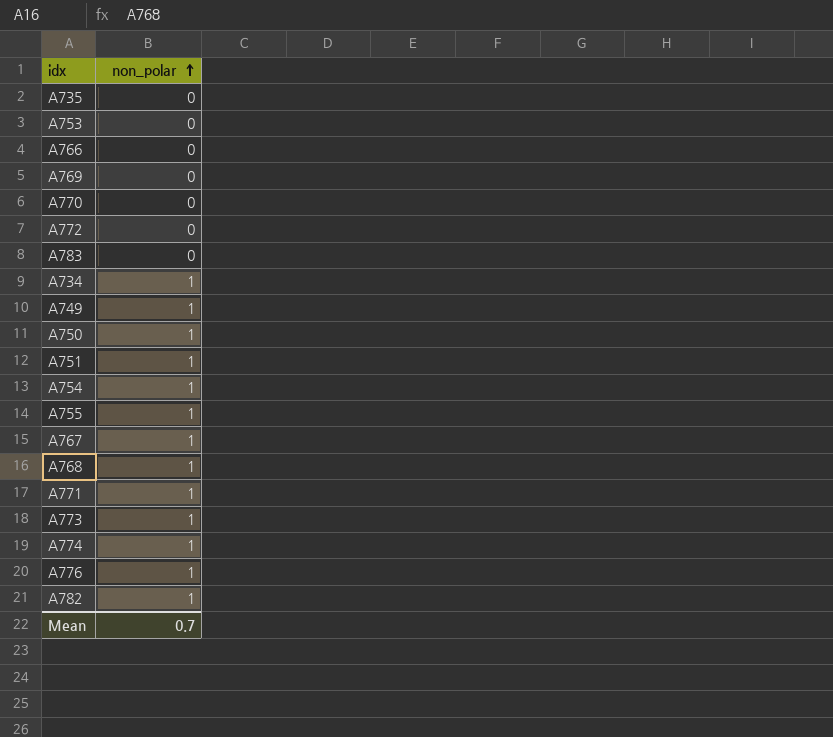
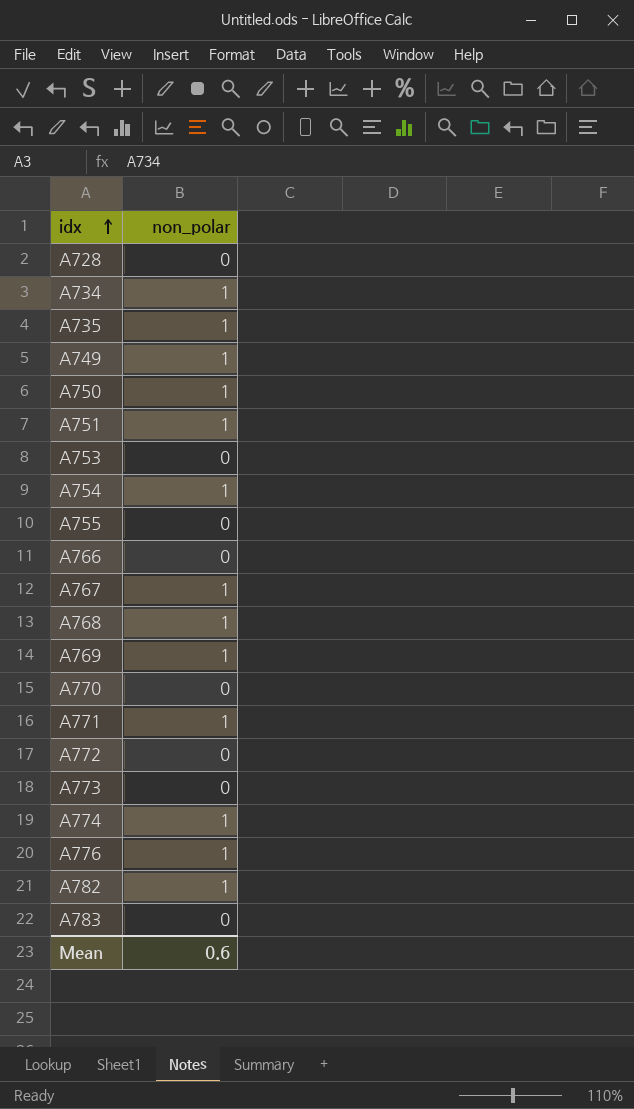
row order: non_polar ascending -> idx ascending
row A728: none -> 0
A735 | non_polar: 0 -> 1
A755 | non_polar: 1 -> 0
A769 | non_polar: 0 -> 1
A773 | non_polar: 1 -> 0
Mean | non_polar: 0.7 -> 0.6

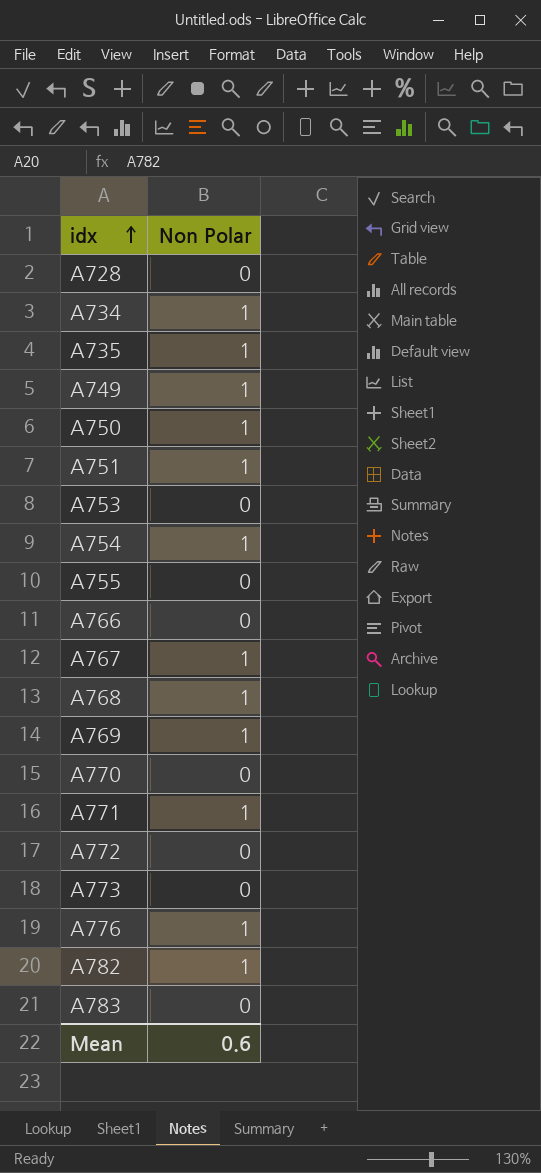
column name: non_polar -> Non Polar
row A774: 1 -> none

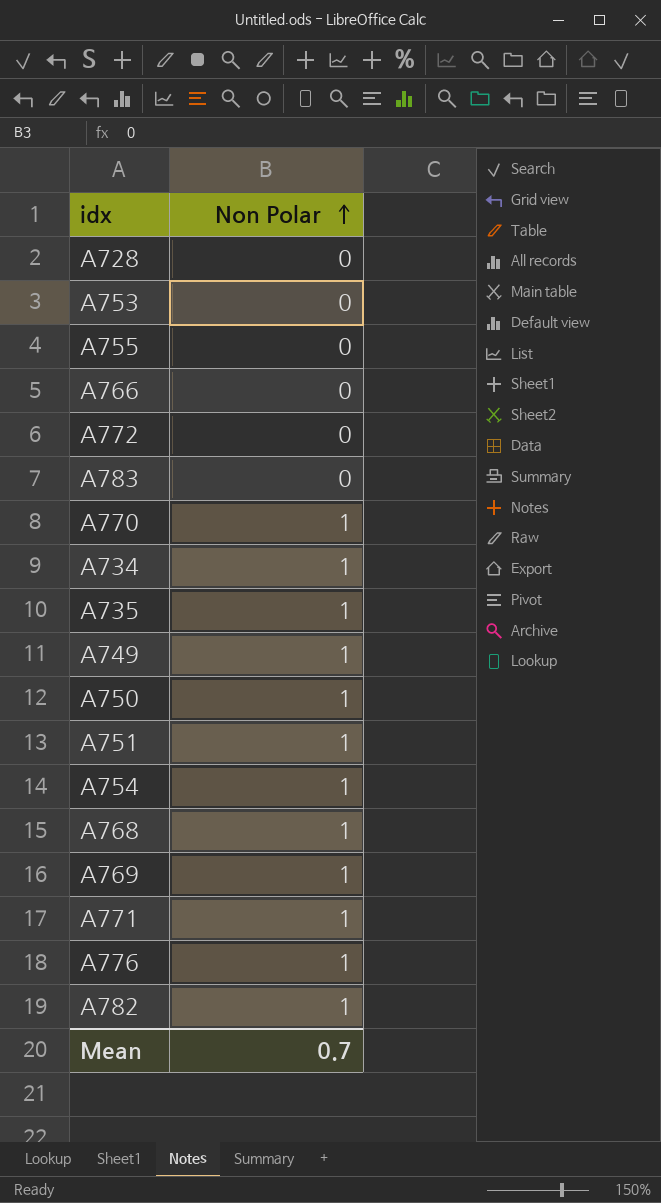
row order: idx ascending -> Non Polar ascending
row A767: 1 -> none
row A773: 0 -> none
A770 | Non Polar: 0 -> 1
Mean | Non Polar: 0.6 -> 0.7

